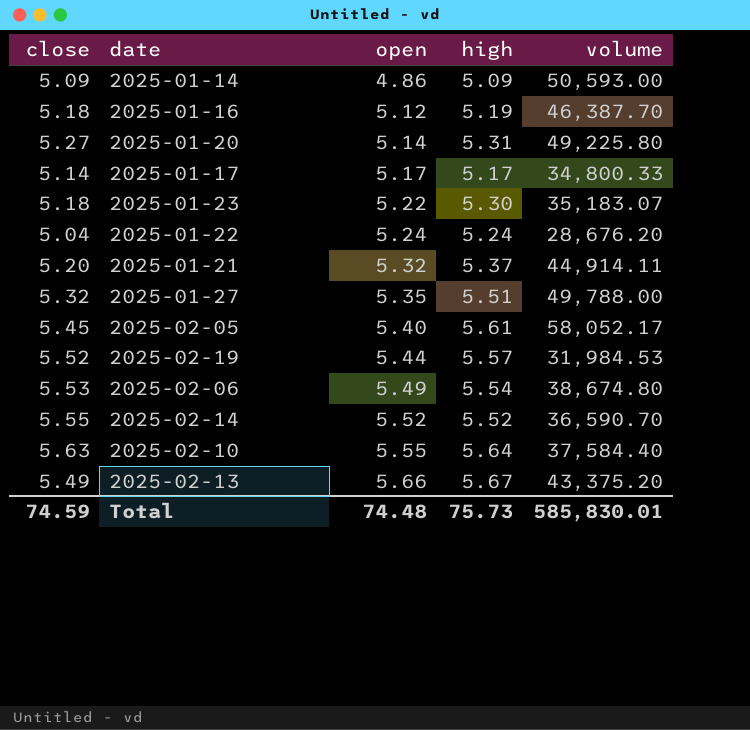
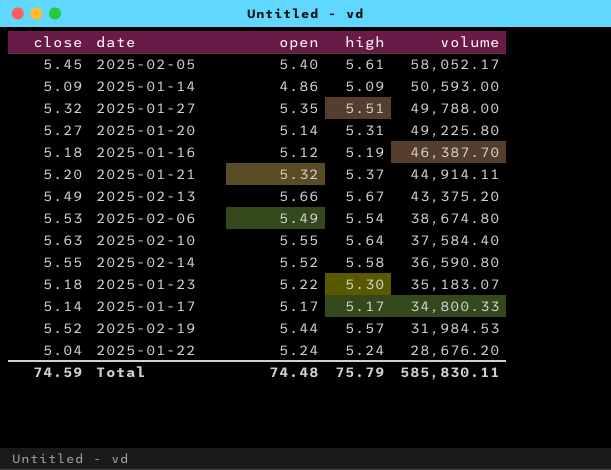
row order: open ascending -> volume descending
2025-02-14 | high: 5.52 -> 5.58
2025-02-14 | volume: 36,590.70 -> 36,590.80
Total | high: 75.73 -> 75.79
Total | volume: 585,830.01 -> 585,830.11

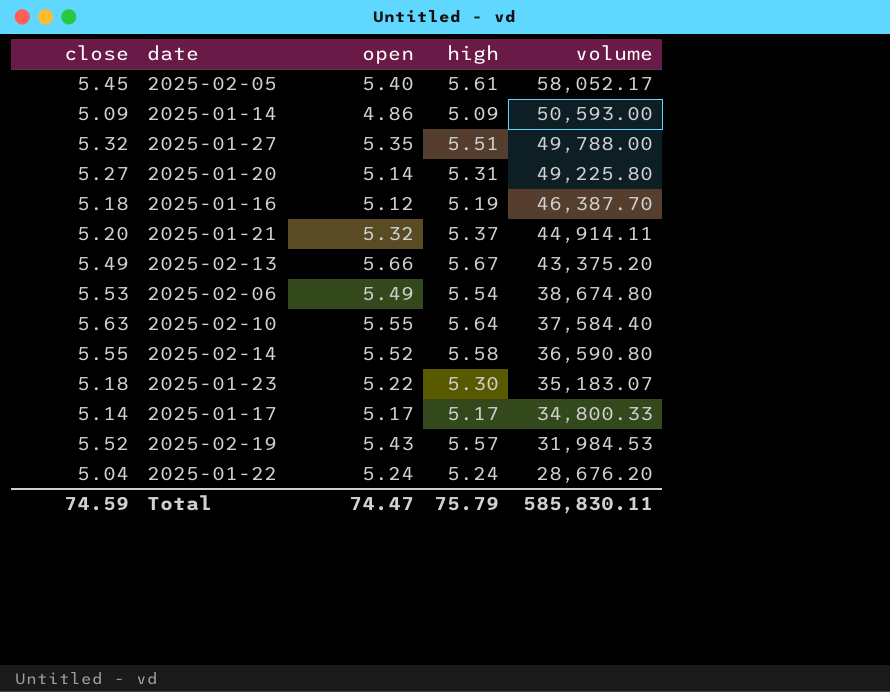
2025-02-19 | open: 5.44 -> 5.43
Total | open: 74.48 -> 74.47

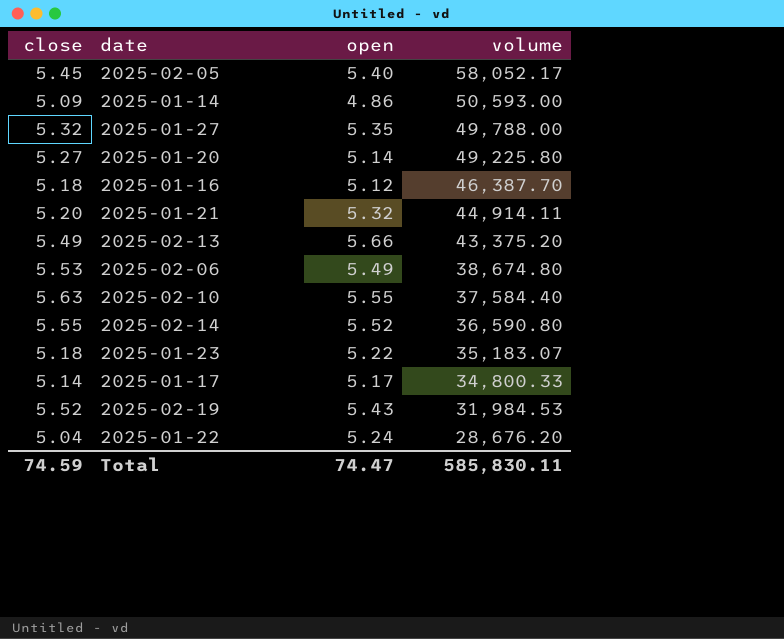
column high | position: 4 -> none

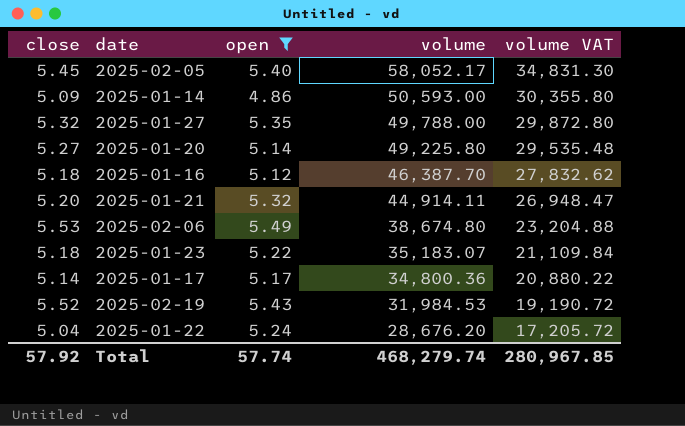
filter: none -> open <= 5.49
column volume VAT | formula: none -> [volume] * 0.6
2025-01-17 | volume: 34,800.33 -> 34,800.36
Total | close: 74.59 -> 57.92
Total | open: 74.47 -> 57.74
Total | volume: 585,830.11 -> 468,279.74

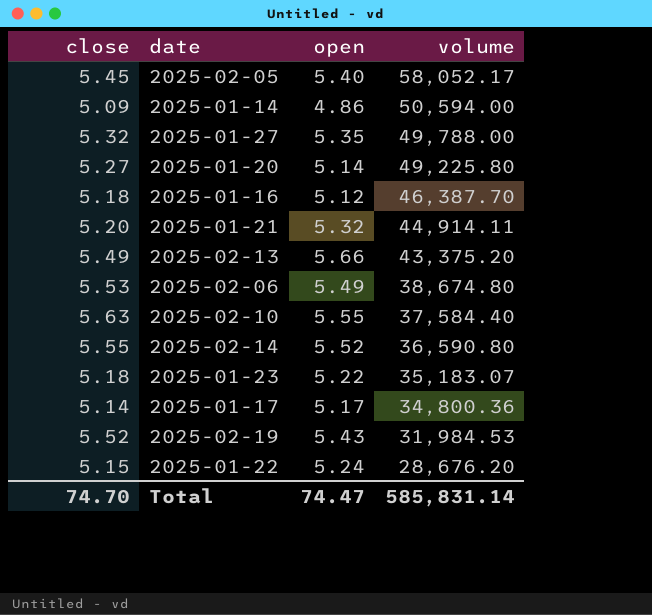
filter: open <= 5.49 -> none
column volume VAT | formula: [volume] * 0.6 -> none
2025-01-14 | volume: 50,593.00 -> 50,594.00
2025-01-22 | close: 5.04 -> 5.15
Total | close: 57.92 -> 74.70
Total | open: 57.74 -> 74.47
Total | volume: 468,279.74 -> 585,831.14

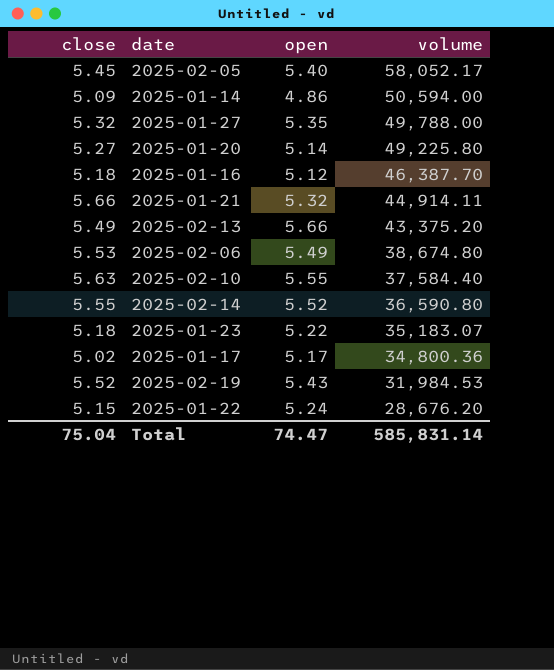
2025-01-21 | close: 5.20 -> 5.66
2025-01-17 | close: 5.14 -> 5.02
Total | close: 74.70 -> 75.04

